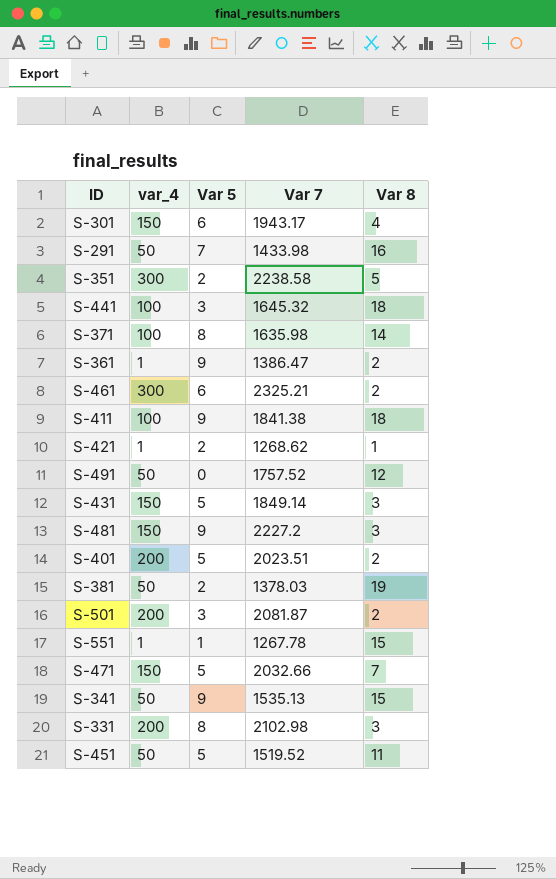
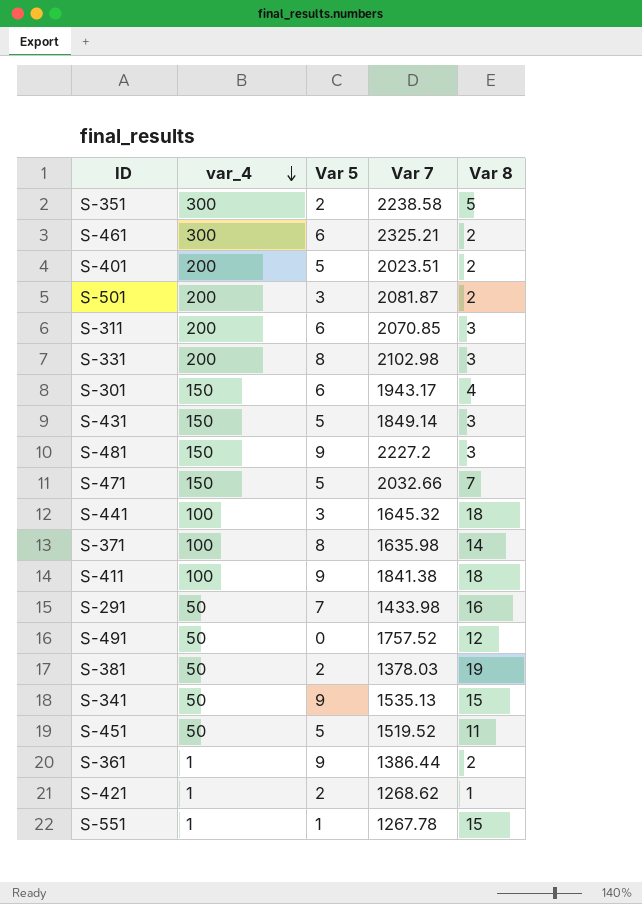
row order: none -> var_4 descending
row S-311: none -> 200 | 6 | 2070.85 | 3
S-361 | Var 7: 1386.47 -> 1386.44

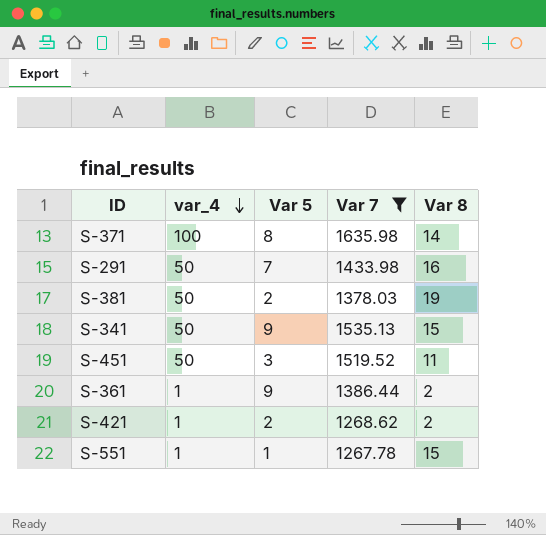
filter: none -> Var 7 <= 1635.98
S-451 | Var 5: 5 -> 3
S-421 | Var 8: 1 -> 2

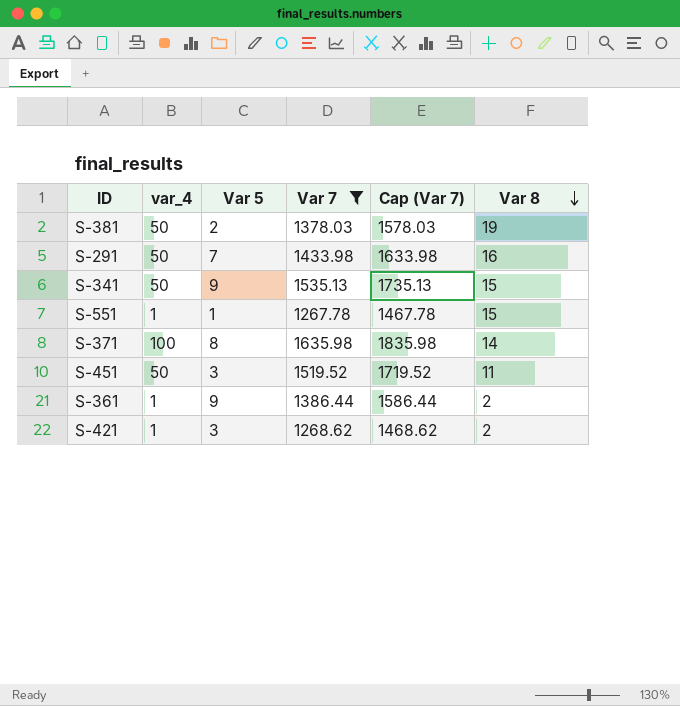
row order: var_4 descending -> Var 8 descending
column Cap (Var 7) | formula: none -> [Var 7] + 200
S-421 | Var 5: 2 -> 3

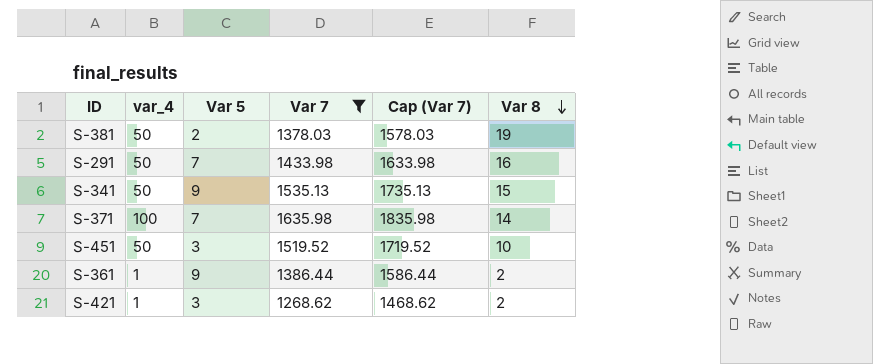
row S-551: 1 | 1 | 1267.78 | 1467.78 | 15 -> none
S-371 | Var 5: 8 -> 7
S-451 | Var 8: 11 -> 10

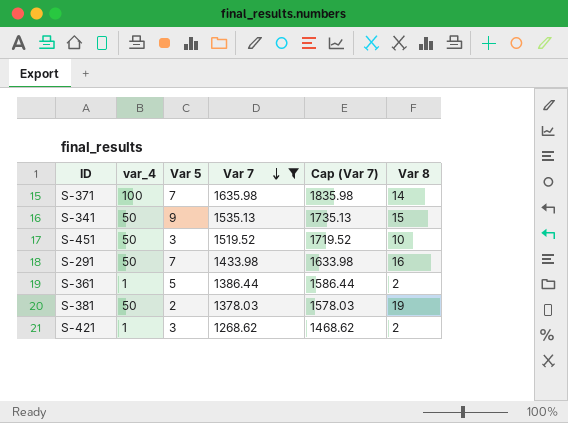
row order: Var 8 descending -> Var 7 descending
S-361 | Var 5: 9 -> 5

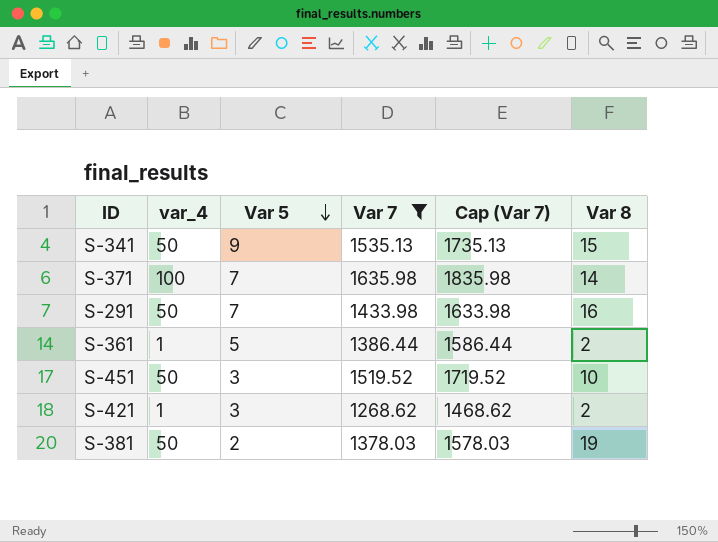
row order: Var 7 descending -> Var 5 descending

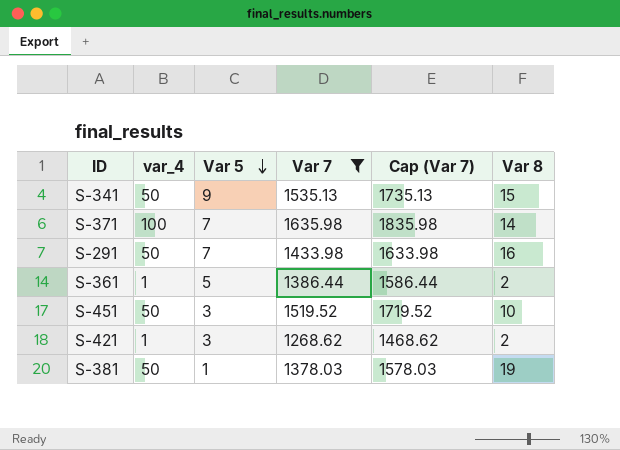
S-381 | Var 5: 2 -> 1

